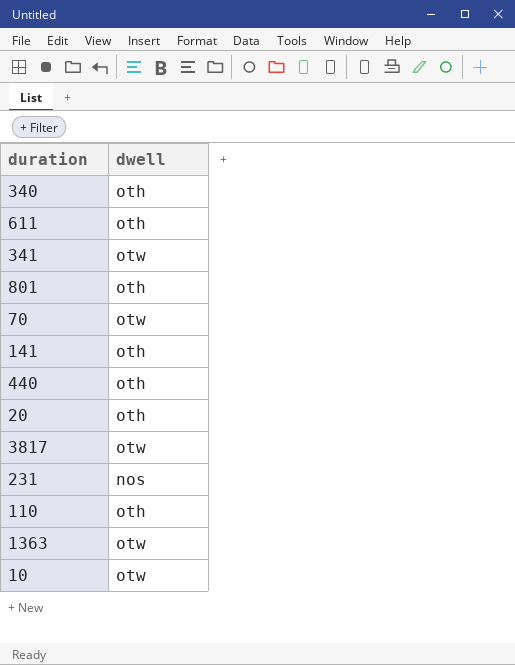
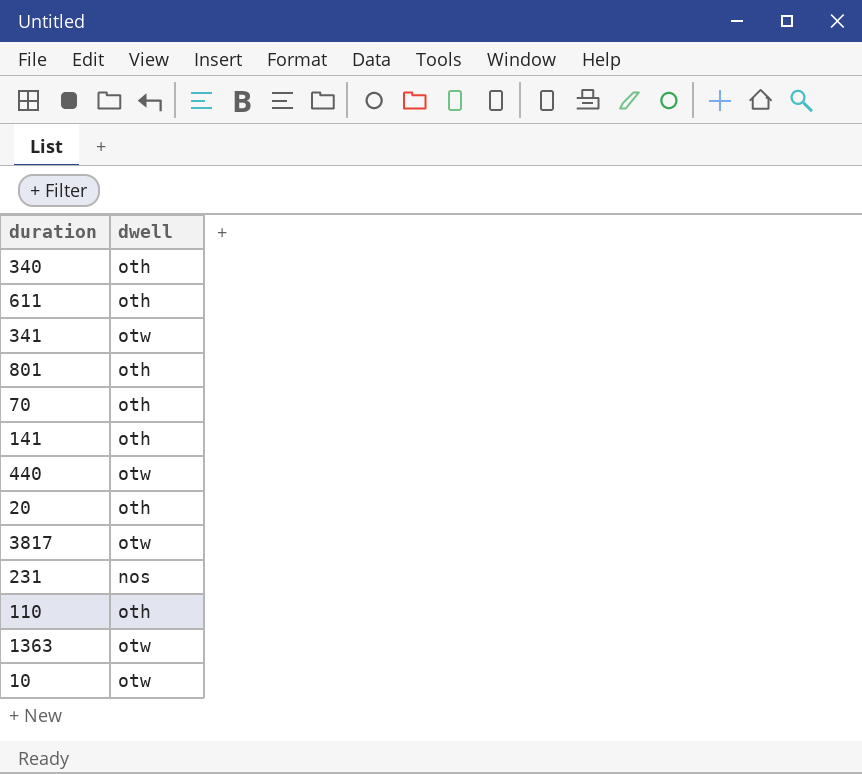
70 | dwell: otw -> oth
440 | dwell: oth -> otw

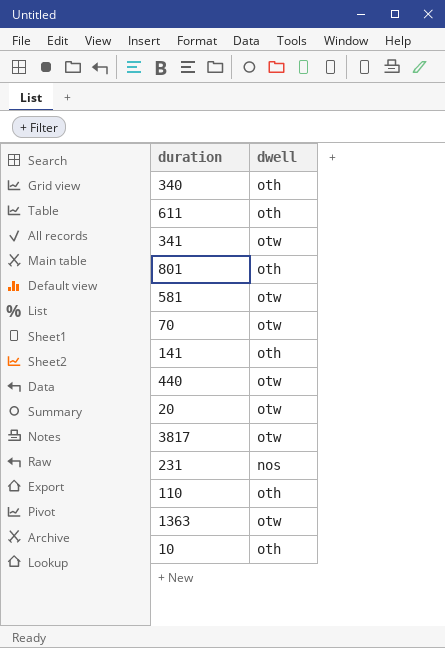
row 581: none -> otw
70 | dwell: oth -> otw
20 | dwell: oth -> otw
10 | dwell: otw -> oth

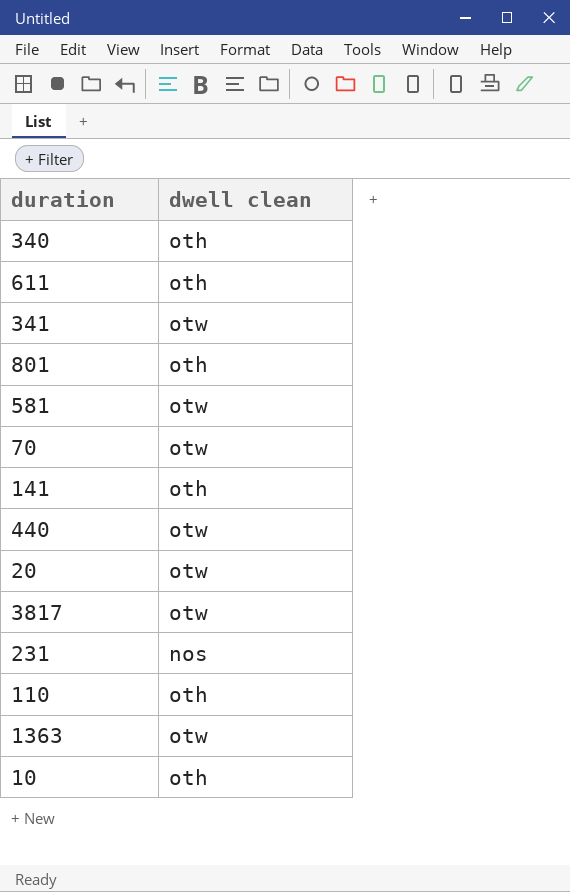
column name: dwell -> dwell clean

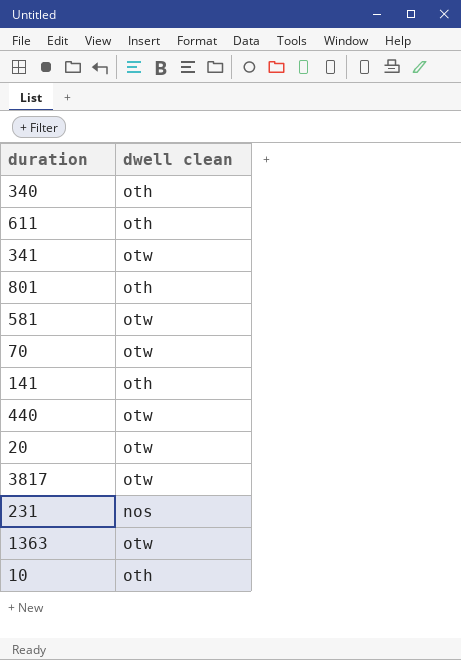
row 110: oth -> none

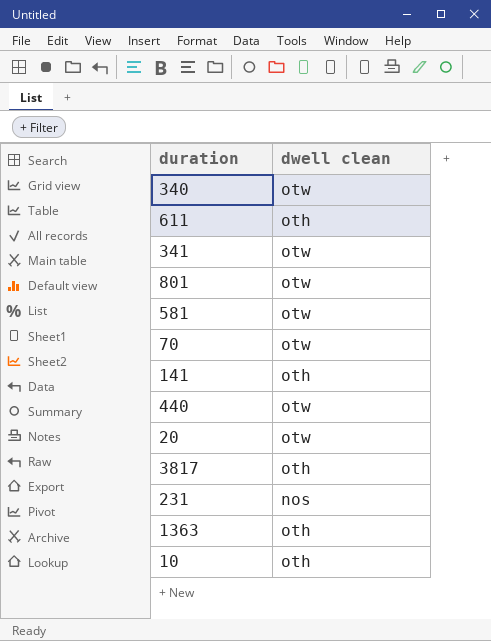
340 | dwell clean: oth -> otw
801 | dwell clean: oth -> otw
3817 | dwell clean: otw -> oth
1363 | dwell clean: otw -> oth

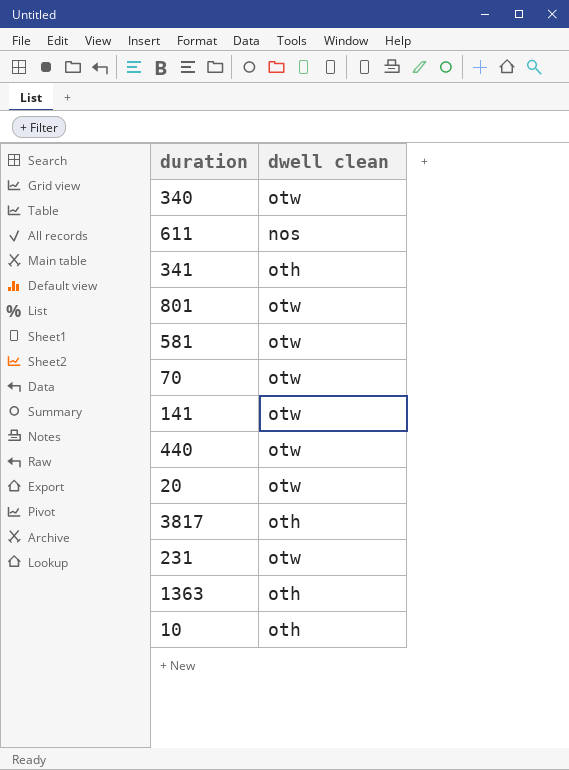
611 | dwell clean: oth -> nos
341 | dwell clean: otw -> oth
141 | dwell clean: oth -> otw
231 | dwell clean: nos -> otw

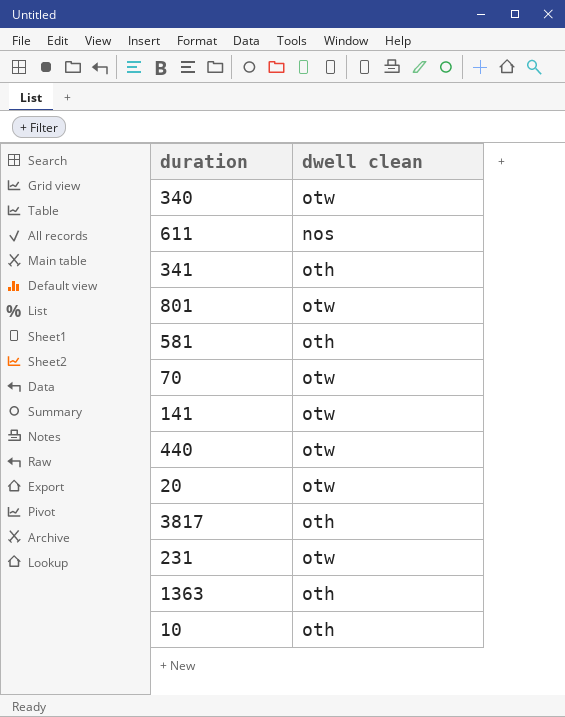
581 | dwell clean: otw -> oth

